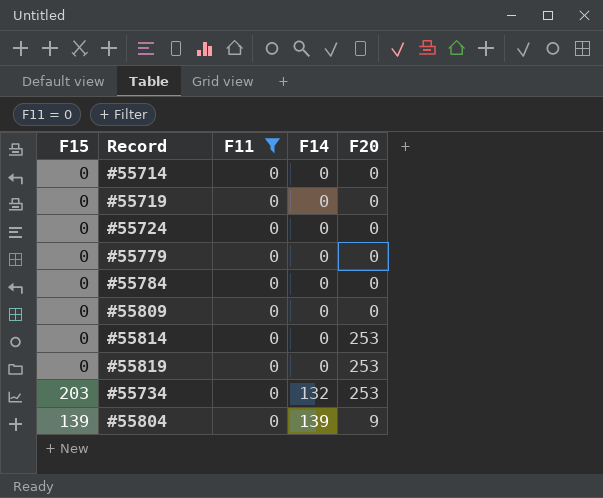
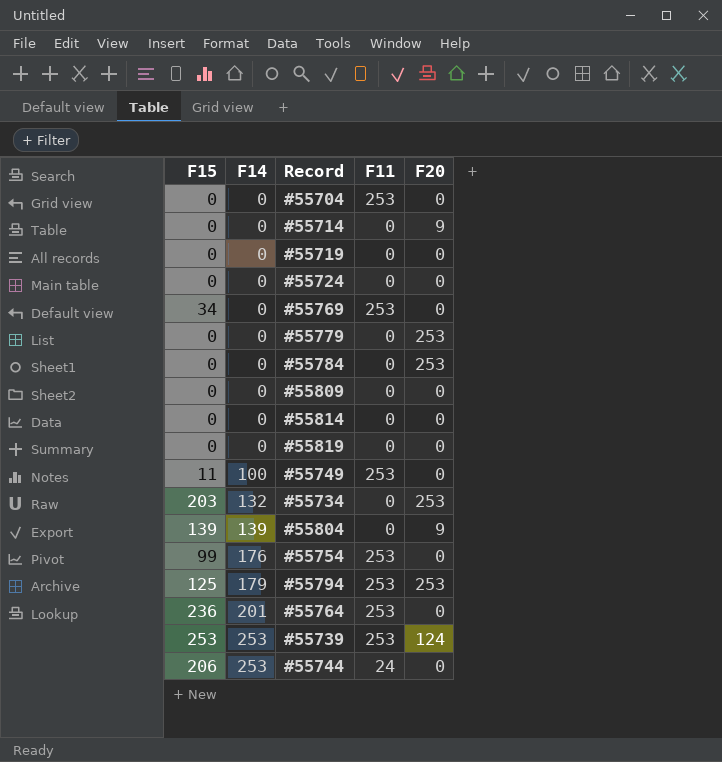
filter: F11 = 0 -> none
column F14 | position: 4 -> 2
#55714 | F20: 0 -> 9
#55779 | F20: 0 -> 253
#55784 | F20: 0 -> 253
#55814 | F20: 253 -> 0
#55819 | F20: 253 -> 0

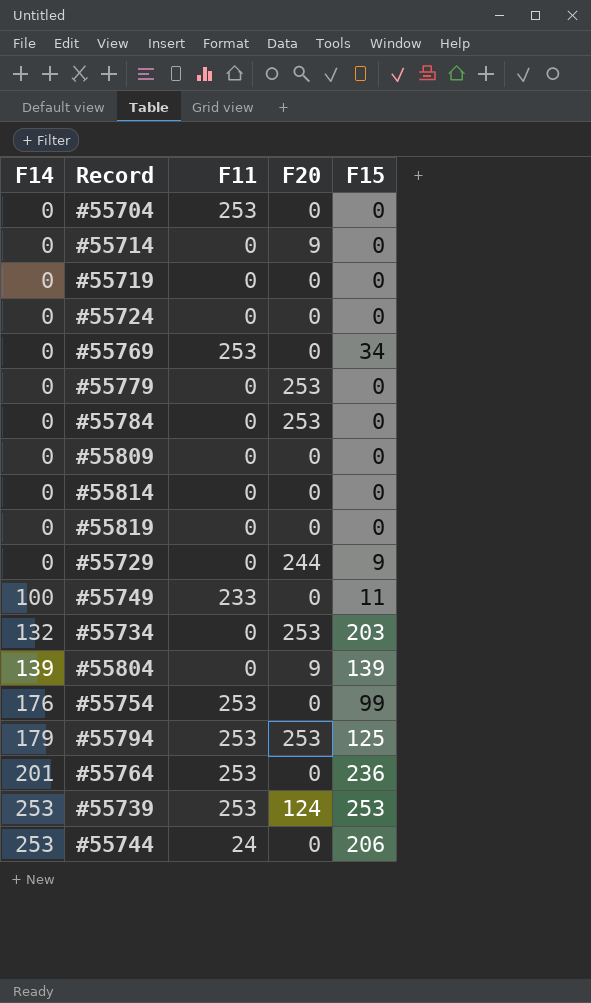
column F15 | position: 1 -> 5
row #55729: none -> 0 | 0 | 244 | 9
#55749 | F11: 253 -> 233

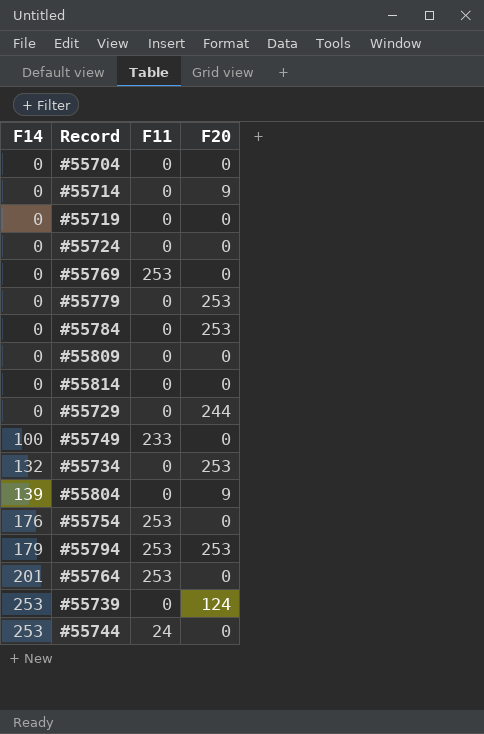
column F15 | position: 5 -> none
row #55819: 0 | 0 | 0 | 0 -> none
#55704 | F11: 253 -> 0
#55739 | F11: 253 -> 0

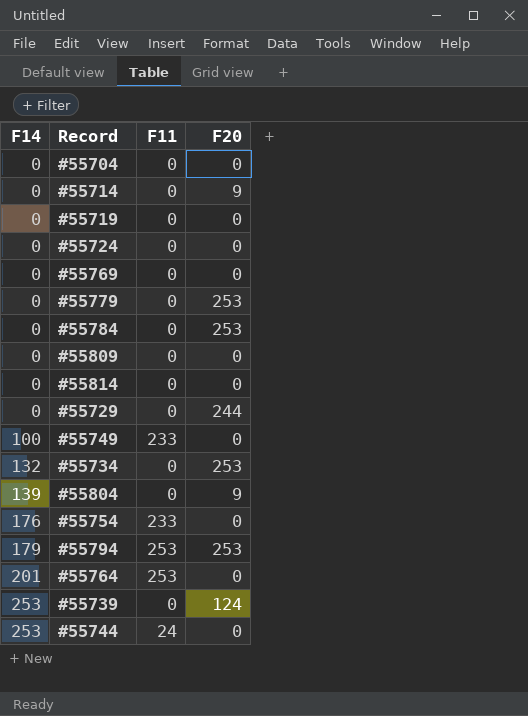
#55769 | F11: 253 -> 0
#55754 | F11: 253 -> 233

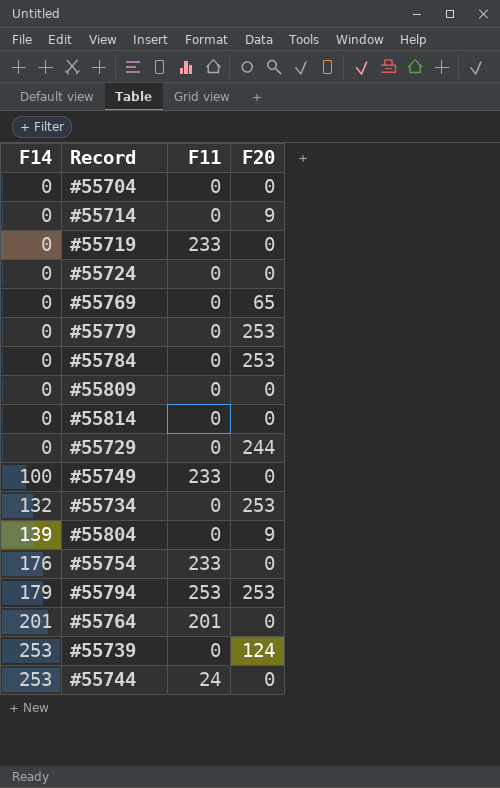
#55719 | F11: 0 -> 233
#55769 | F20: 0 -> 65
#55764 | F11: 253 -> 201

